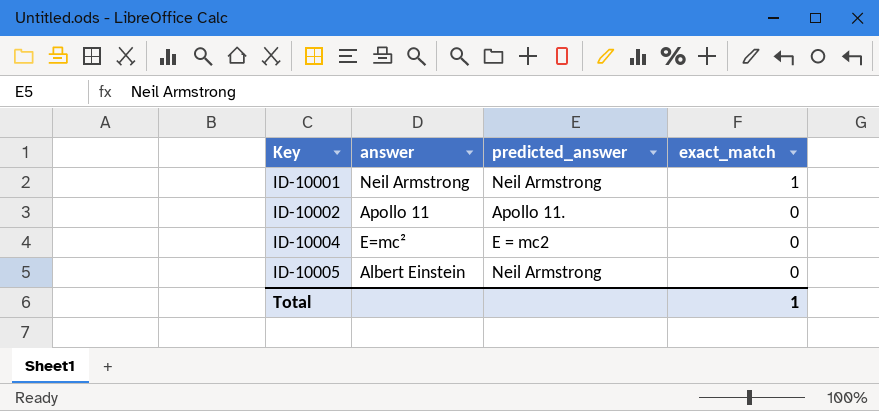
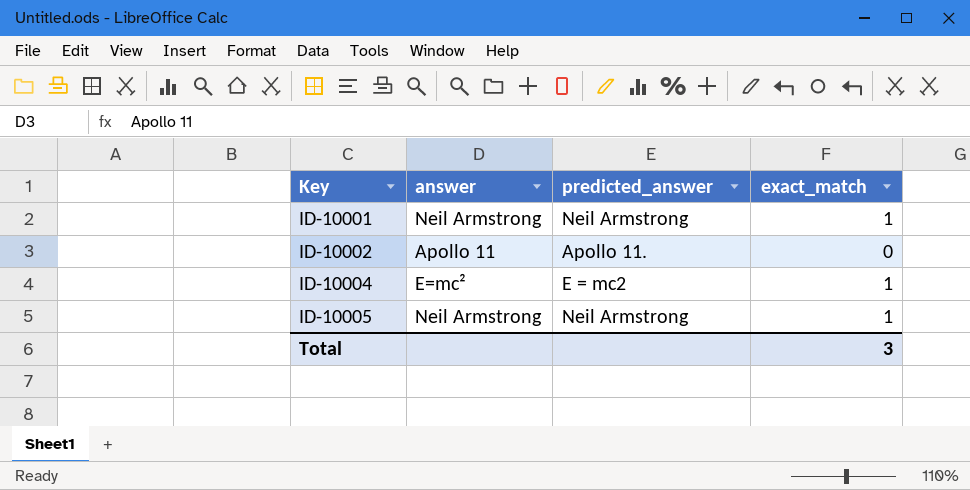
ID-10004 | exact_match: 0 -> 1
ID-10005 | answer: Albert Einstein -> Neil Armstrong
ID-10005 | exact_match: 0 -> 1
Total | exact_match: 1 -> 3

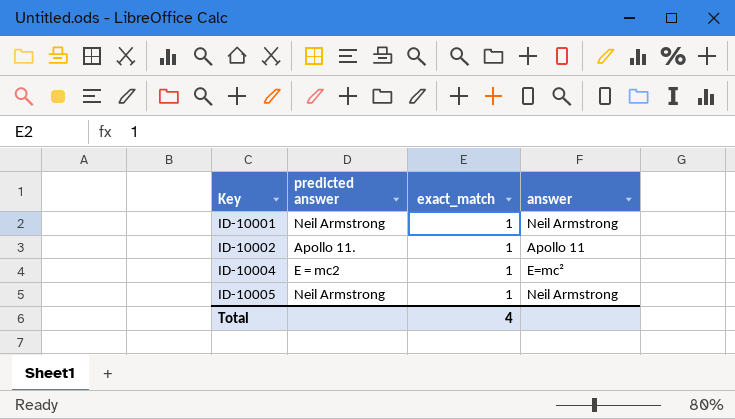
column name: predicted_answer -> predicted answer
column answer | position: 2 -> 4
ID-10002 | exact_match: 0 -> 1
Total | exact_match: 3 -> 4

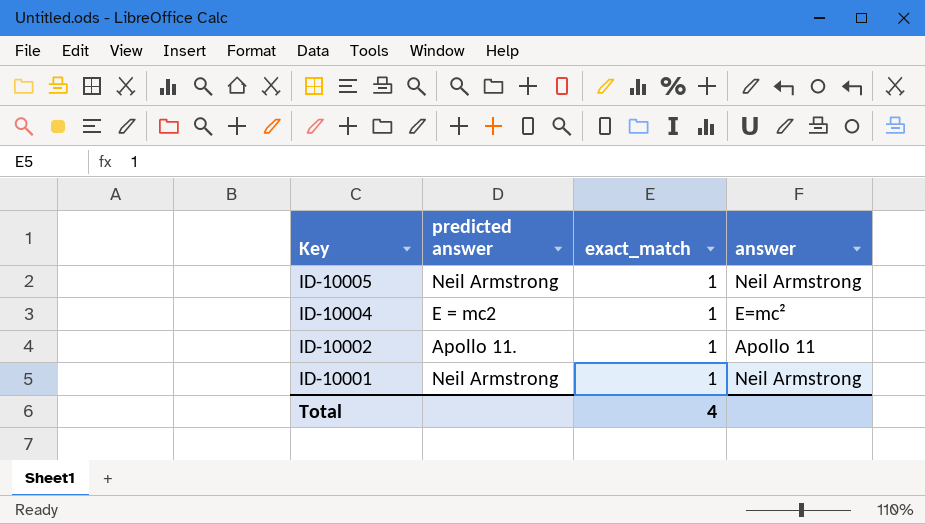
row order: Key ascending -> Key descending

